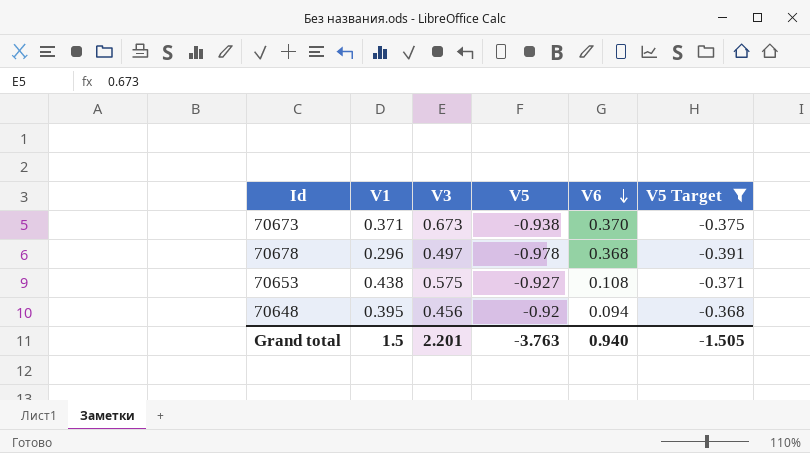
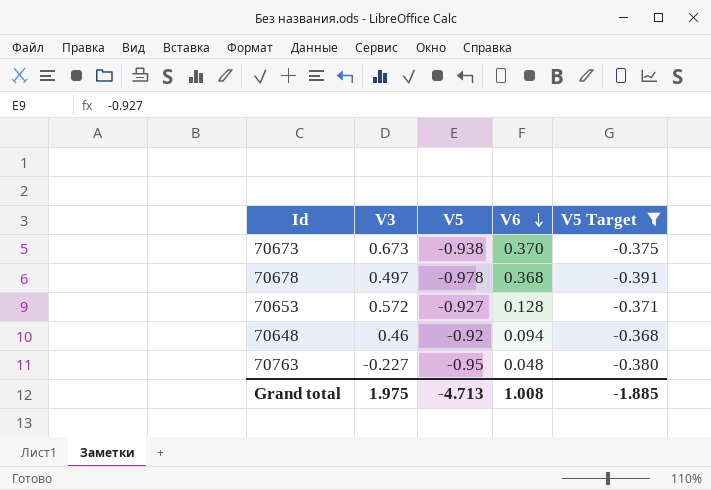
column V1 | position: 2 -> none
70653 | V3: 0.575 -> 0.572
70653 | V6: 0.108 -> 0.128
70648 | V3: 0.456 -> 0.46
row 70763: none -> -0.227 | -0.95 | 0.048 | -0.380
Grand total | V3: 2.201 -> 1.975
Grand total | V5: -3.763 -> -4.713
Grand total | V6: 0.940 -> 1.008
Grand total | V5 Target: -1.505 -> -1.885

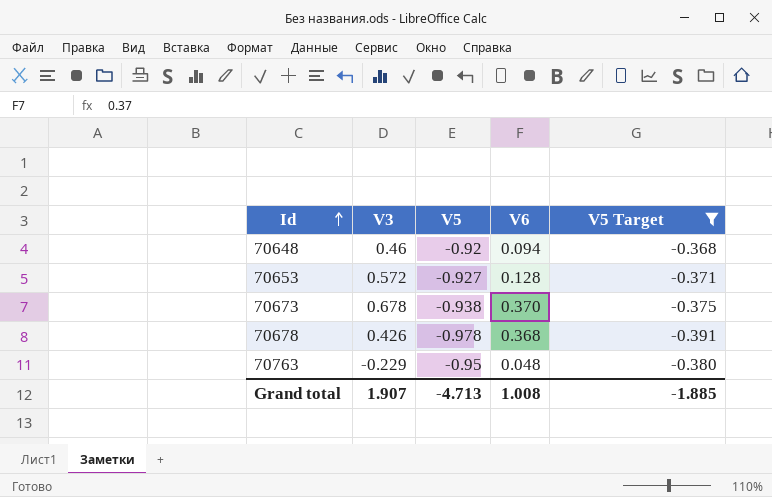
row order: V6 descending -> Id ascending
70673 | V3: 0.673 -> 0.678
70678 | V3: 0.497 -> 0.426
70763 | V3: -0.227 -> -0.229
Grand total | V3: 1.975 -> 1.907

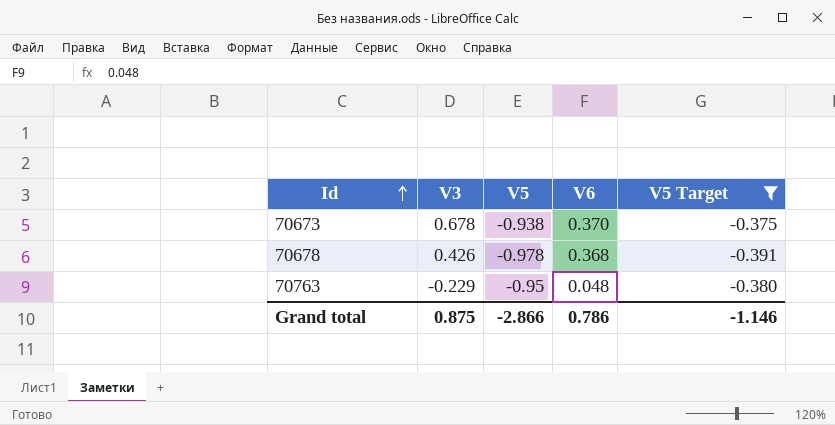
row 70648: 0.46 | -0.92 | 0.094 | -0.368 -> none
row 70653: 0.572 | -0.927 | 0.128 | -0.371 -> none
Grand total | V3: 1.907 -> 0.875
Grand total | V5: -4.713 -> -2.866
Grand total | V6: 1.008 -> 0.786
Grand total | V5 Target: -1.885 -> -1.146

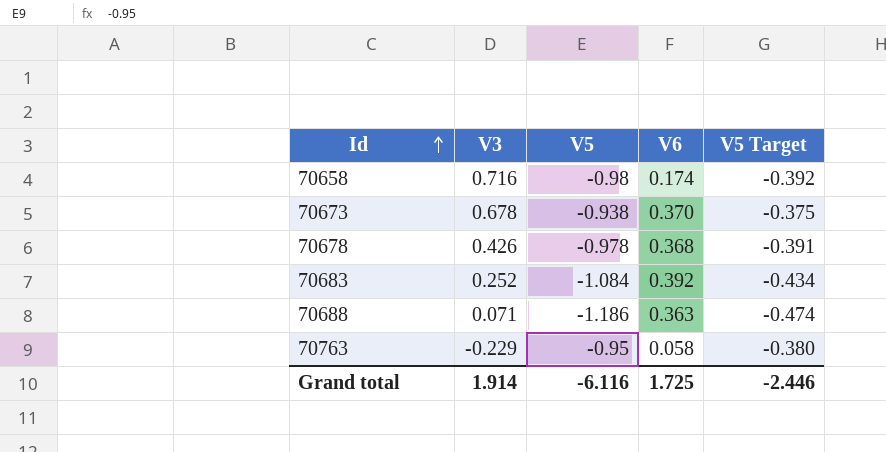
filter: V5 Target >= -0.391 -> none
70763 | V6: 0.048 -> 0.058
Grand total | V3: 0.875 -> 1.914
Grand total | V5: -2.866 -> -6.116
Grand total | V6: 0.786 -> 1.725
Grand total | V5 Target: -1.146 -> -2.446

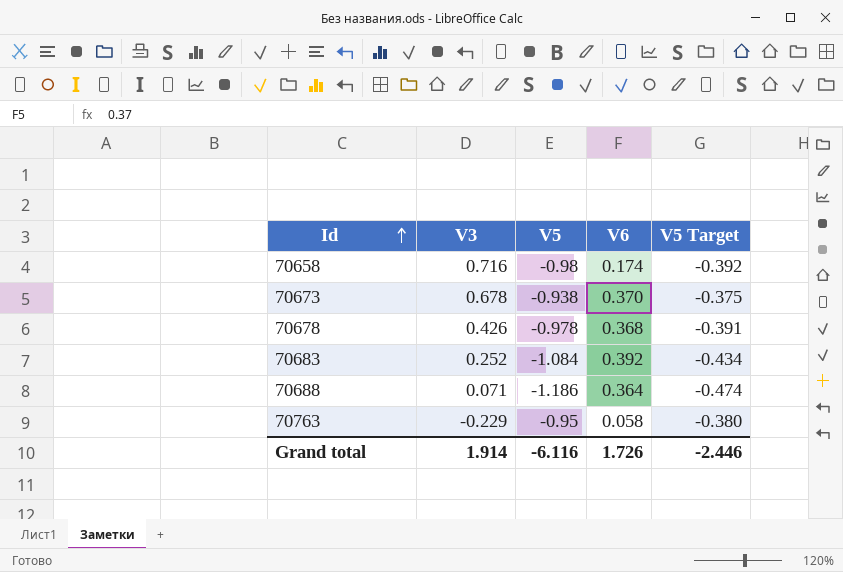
70688 | V6: 0.363 -> 0.364
Grand total | V6: 1.725 -> 1.726

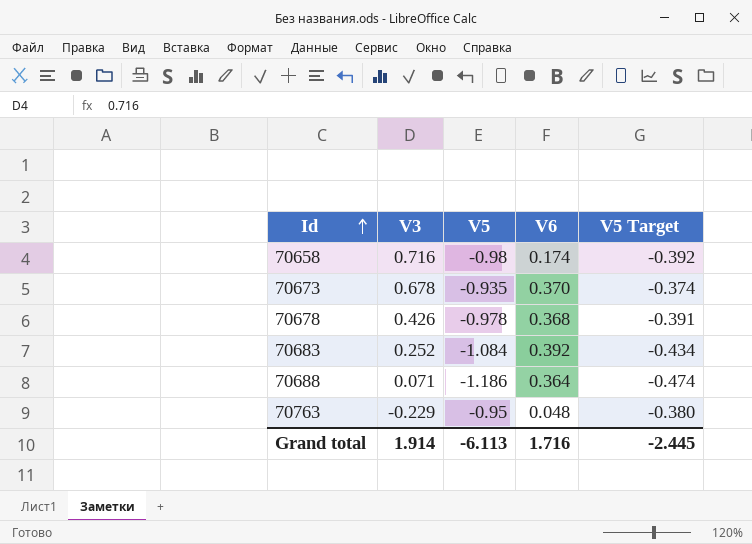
70673 | V5: -0.938 -> -0.935
70673 | V5 Target: -0.375 -> -0.374
70763 | V6: 0.058 -> 0.048
Grand total | V5: -6.116 -> -6.113
Grand total | V6: 1.726 -> 1.716
Grand total | V5 Target: -2.446 -> -2.445

